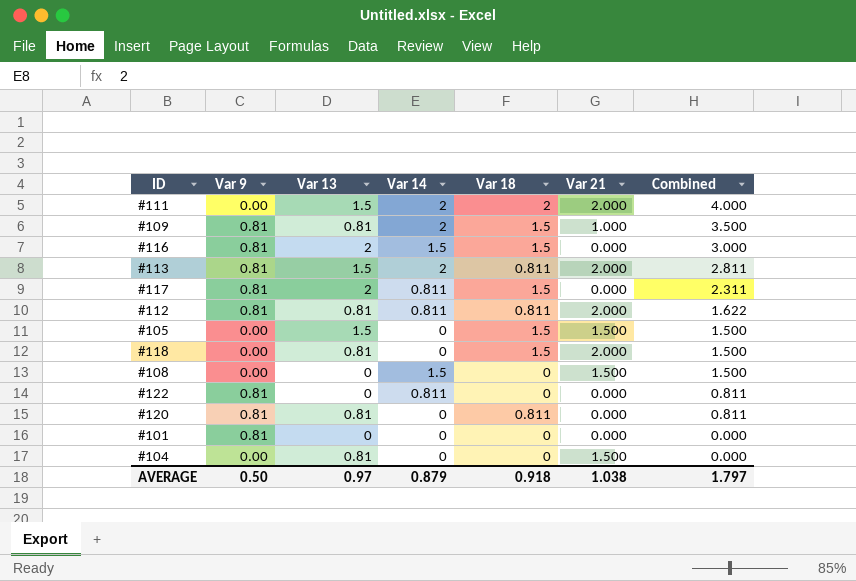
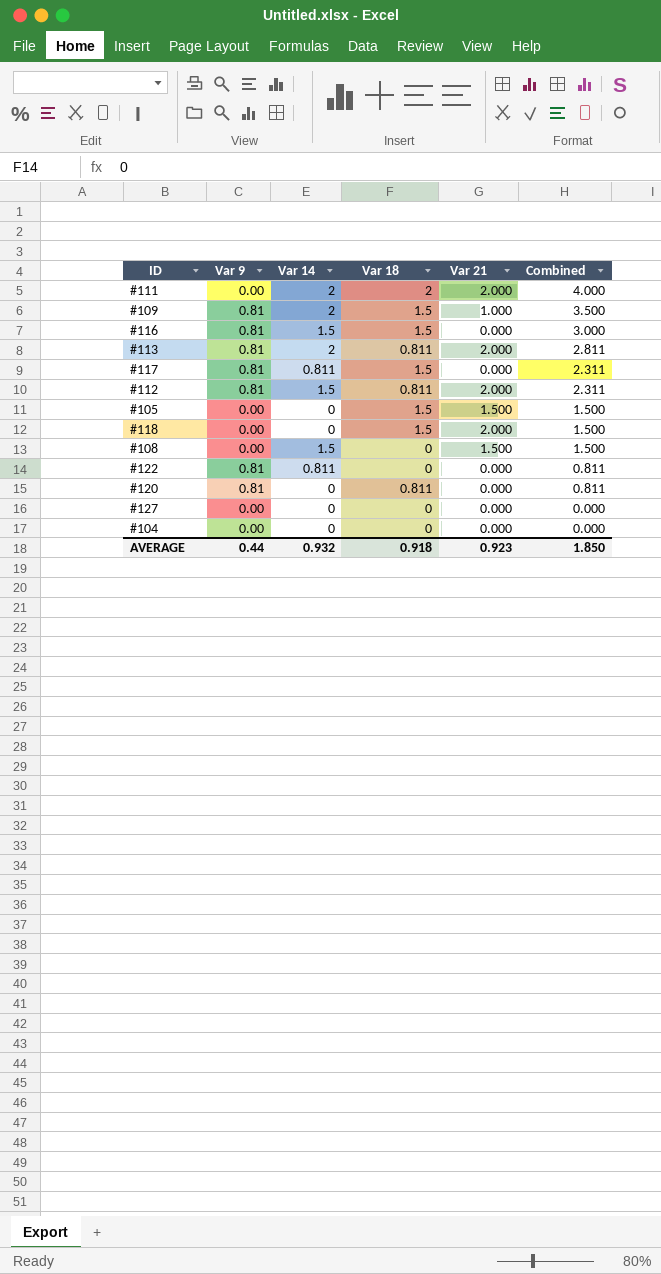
column Var 13 | position: 3 -> none
row #101: 0.81 | 0 | 0 | 0 | 0.000 | 0.000 -> none
#112 | Var 14: 0.811 -> 1.5
#112 | Combined: 1.622 -> 2.311
row #127: none -> 0.00 | 0 | 0 | 0.000 | 0.000
#104 | Var 21: 1.500 -> 0.000
AVERAGE | Var 9: 0.50 -> 0.44
AVERAGE | Var 14: 0.879 -> 0.932
AVERAGE | Var 21: 1.038 -> 0.923
AVERAGE | Combined: 1.797 -> 1.850

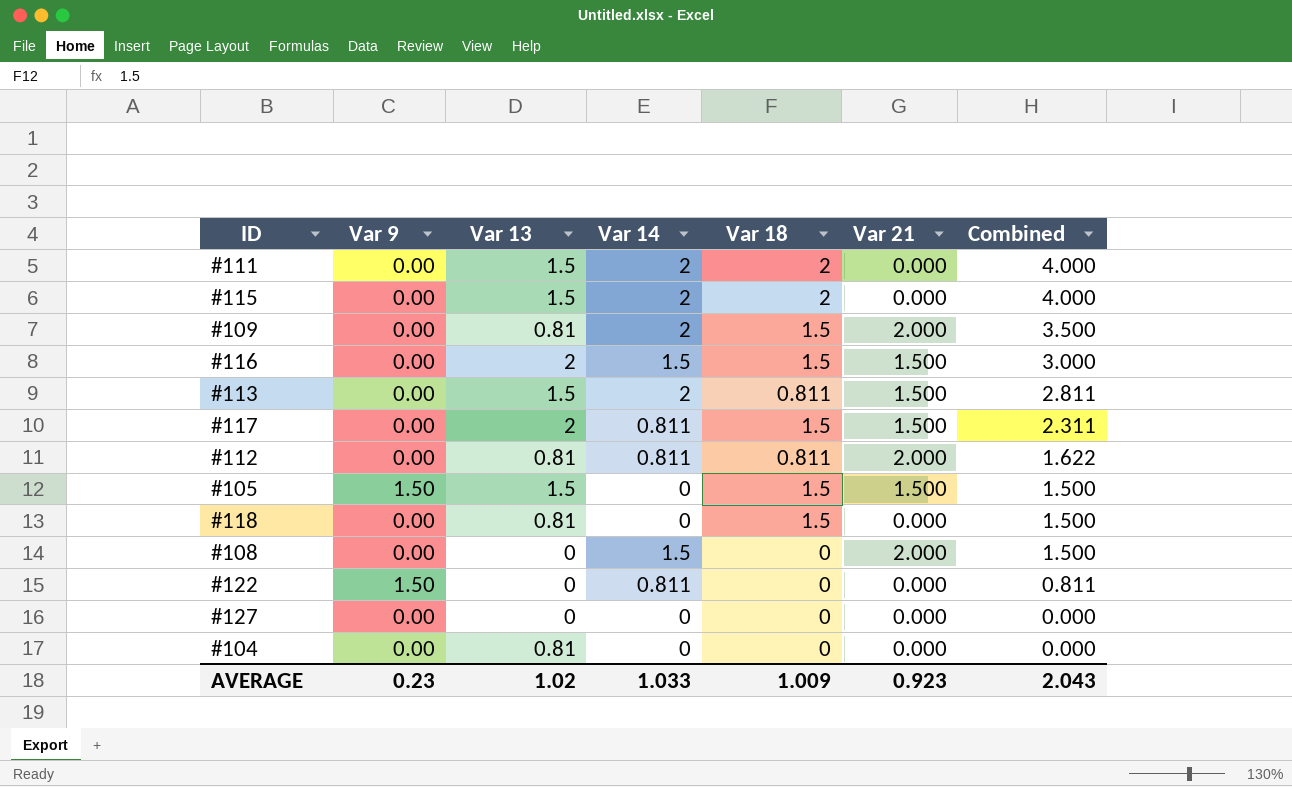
column Var 13 | position: none -> 3
row #120: 0.81 | 0 | 0.811 | 0.000 | 0.811 -> none
#111 | Var 21: 2.000 -> 0.000
row #115: none -> 0.00 | 1.5 | 2 | 2 | 0.000 | 4.000
#109 | Var 9: 0.81 -> 0.00
#109 | Var 21: 1.000 -> 2.000
#116 | Var 9: 0.81 -> 0.00
#116 | Var 21: 0.000 -> 1.500
#113 | Var 9: 0.81 -> 0.00
#113 | Var 21: 2.000 -> 1.500
#117 | Var 9: 0.81 -> 0.00
#117 | Var 21: 0.000 -> 1.500
#112 | Var 9: 0.81 -> 0.00
#112 | Var 14: 1.5 -> 0.811
#112 | Combined: 2.311 -> 1.622
#105 | Var 9: 0.00 -> 1.50
#118 | Var 21: 2.000 -> 0.000
#108 | Var 21: 1.500 -> 2.000
#122 | Var 9: 0.81 -> 1.50
AVERAGE | Var 9: 0.44 -> 0.23
AVERAGE | Var 14: 0.932 -> 1.033
AVERAGE | Var 18: 0.918 -> 1.009
AVERAGE | Combined: 1.850 -> 2.043

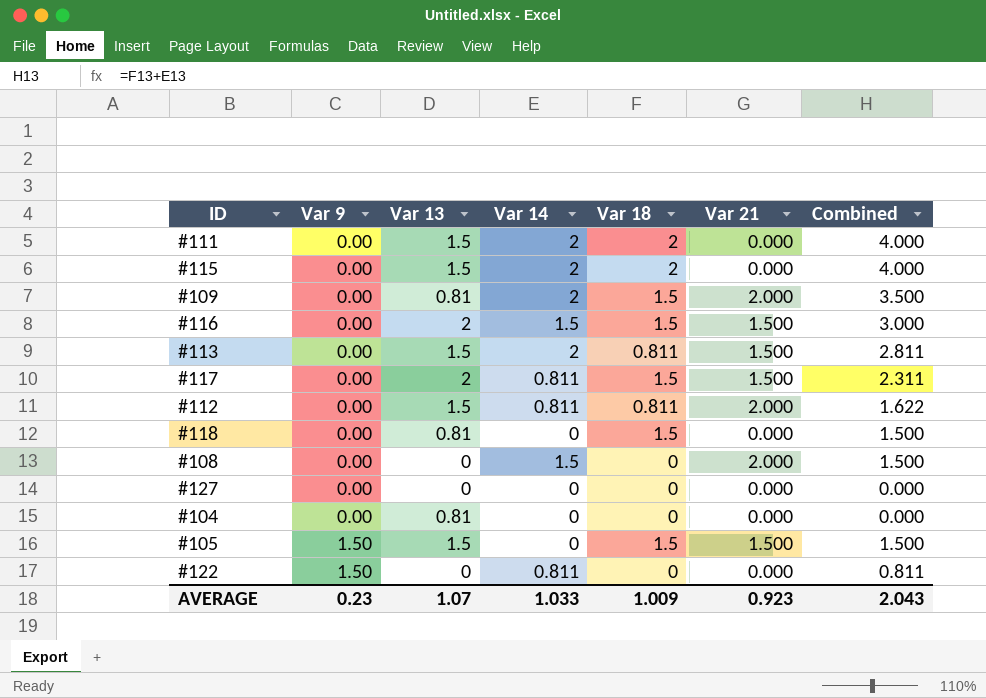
row order: Combined descending -> Var 9 ascending
#112 | Var 13: 0.81 -> 1.5
AVERAGE | Var 13: 1.02 -> 1.07

